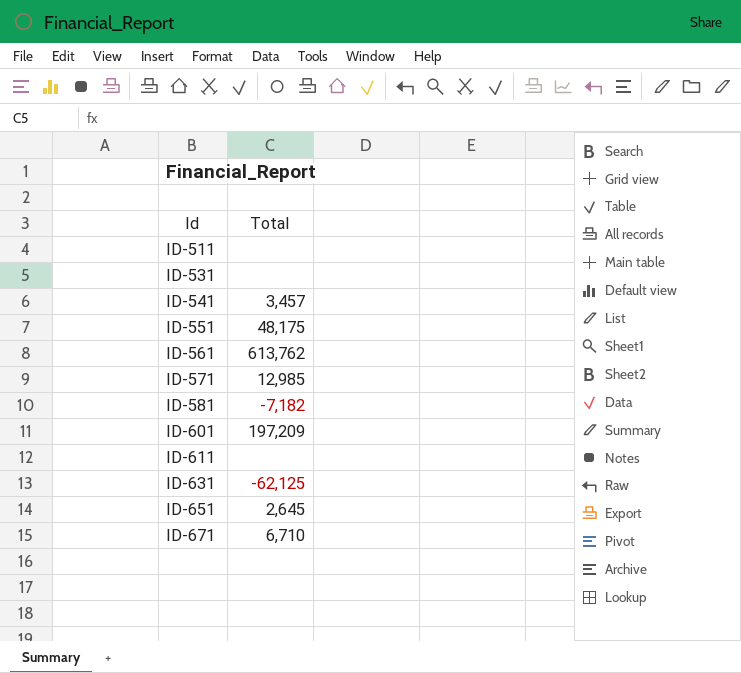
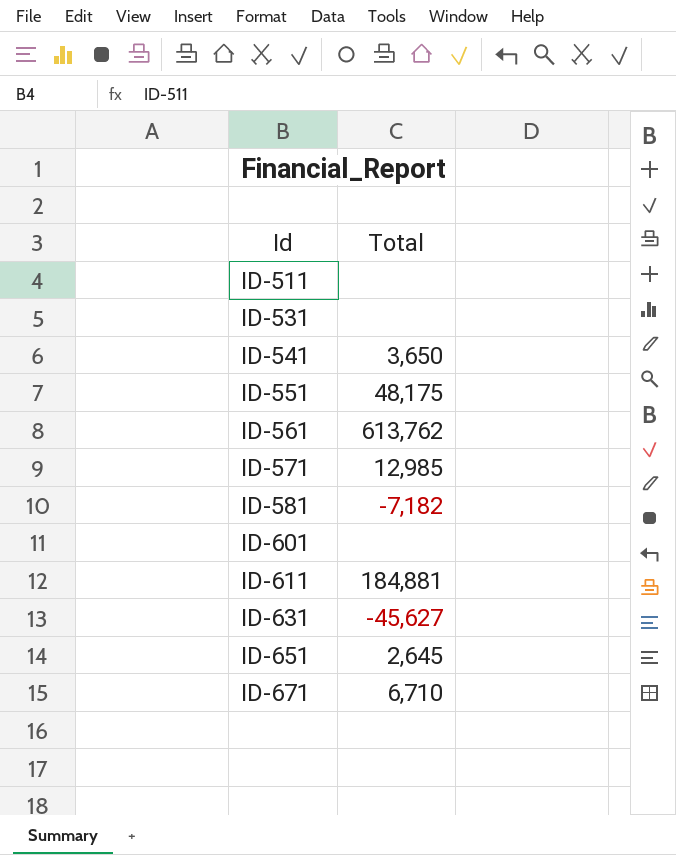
ID-541 | Total: 3,457 -> 3,650
ID-601 | Total: 197,209 -> none
ID-611 | Total: none -> 184,881
ID-631 | Total: -62,125 -> -45,627

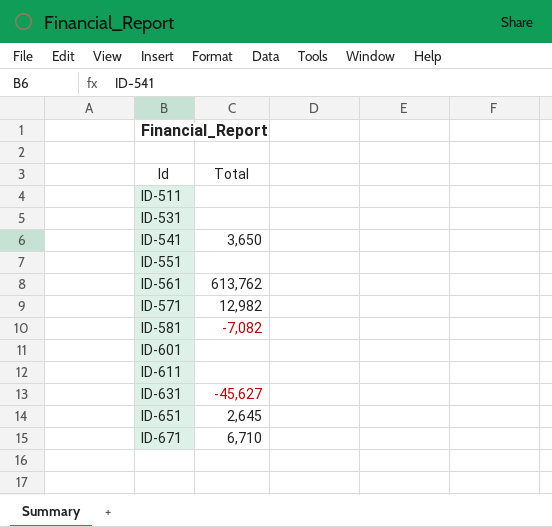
ID-551 | Total: 48,175 -> none
ID-571 | Total: 12,985 -> 12,982
ID-581 | Total: -7,182 -> -7,082
ID-611 | Total: 184,881 -> none

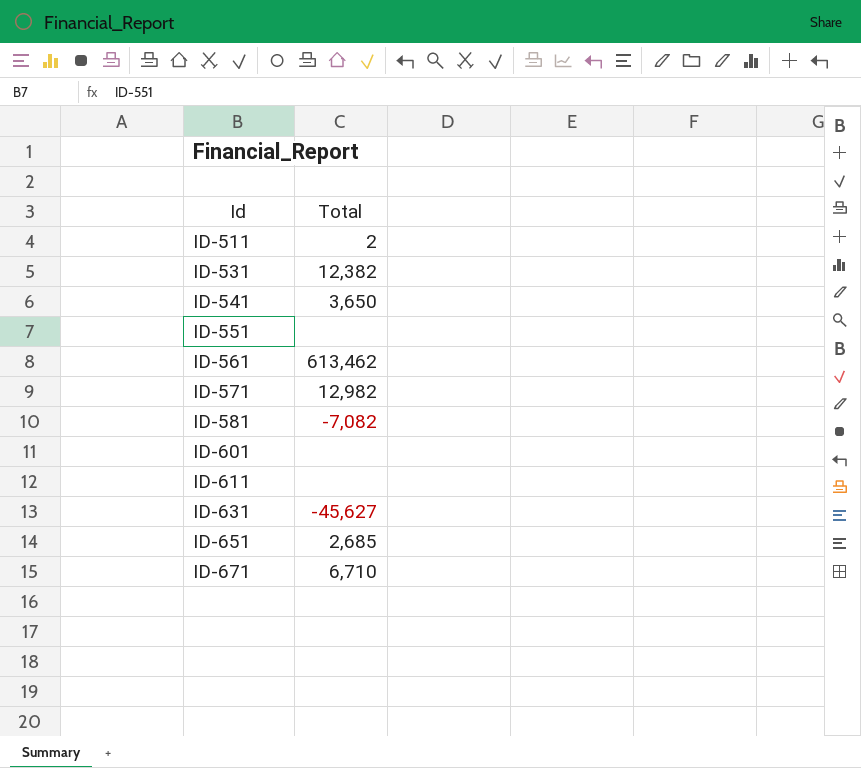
ID-511 | Total: none -> 2
ID-531 | Total: none -> 12,382
ID-561 | Total: 613,762 -> 613,462
ID-651 | Total: 2,645 -> 2,685

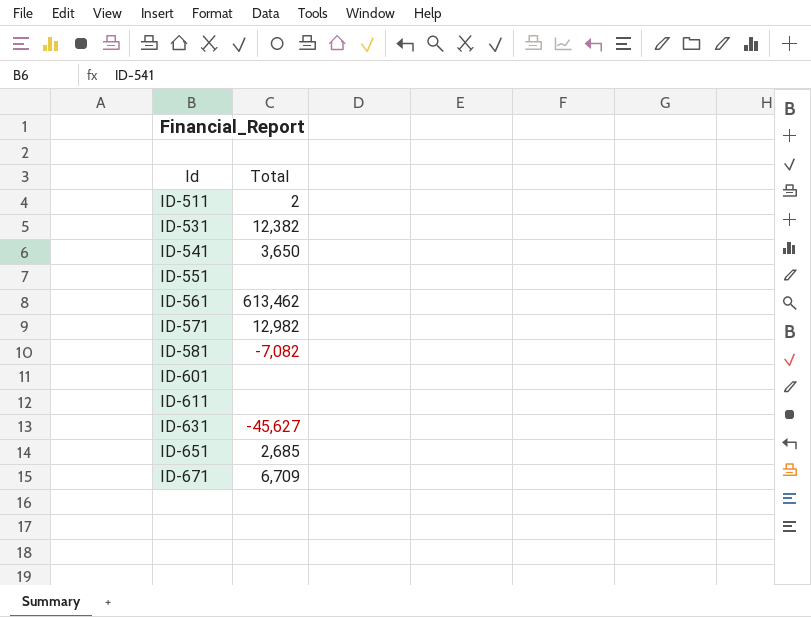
ID-671 | Total: 6,710 -> 6,709

